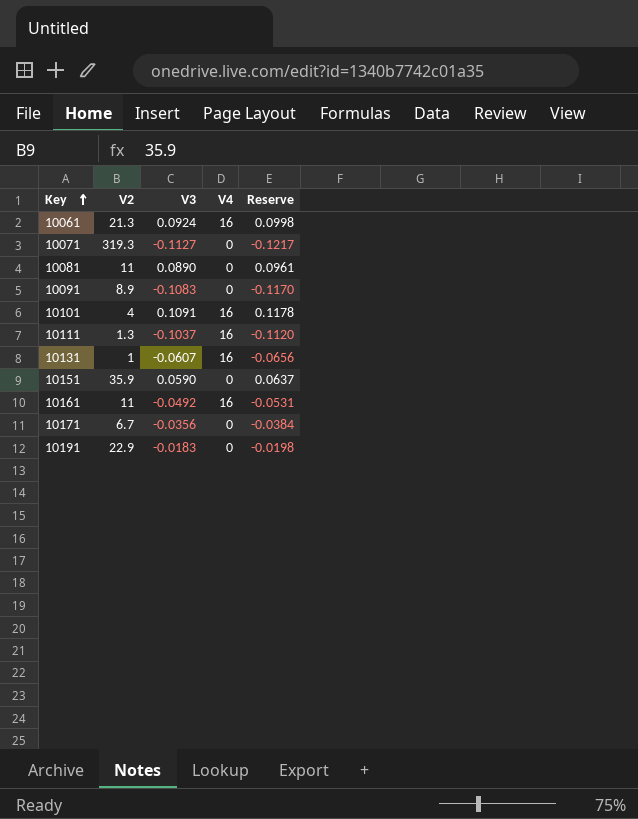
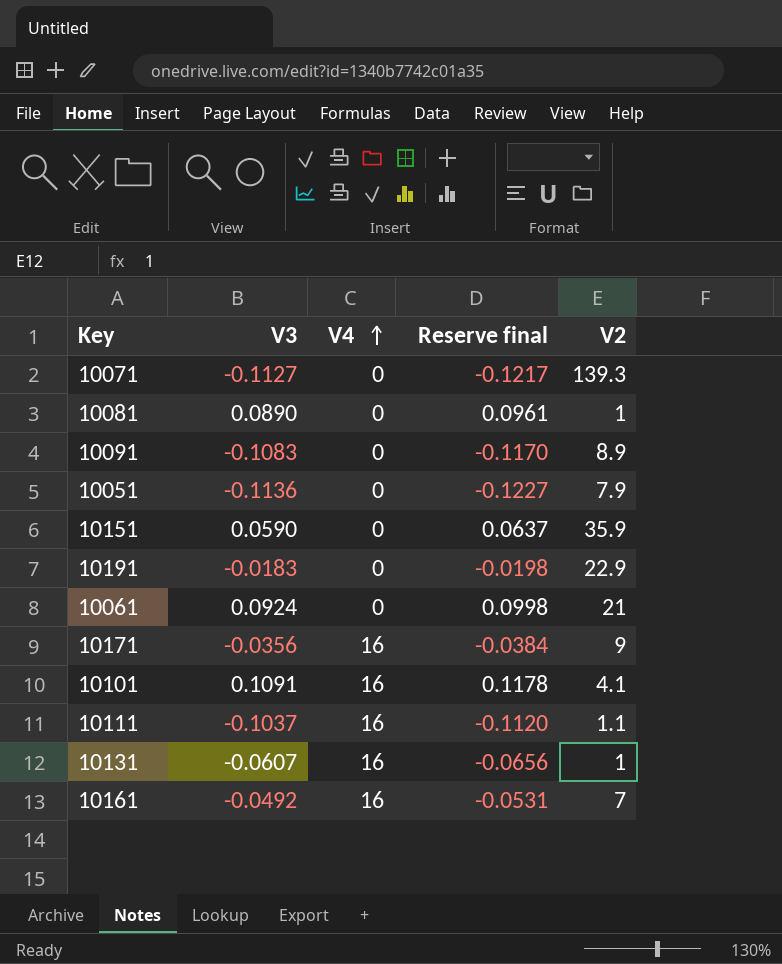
row order: Key ascending -> V4 ascending
column name: Reserve -> Reserve final
column V2 | position: 2 -> 5
10071 | V2: 319.3 -> 139.3
10081 | V2: 11 -> 1
row 10051: none -> -0.1136 | 0 | -0.1227 | 7.9
10061 | V4: 16 -> 0
10061 | V2: 21.3 -> 21
10171 | V4: 0 -> 16
10171 | V2: 6.7 -> 9
10101 | V2: 4 -> 4.1
10111 | V2: 1.3 -> 1.1
10161 | V2: 11 -> 7

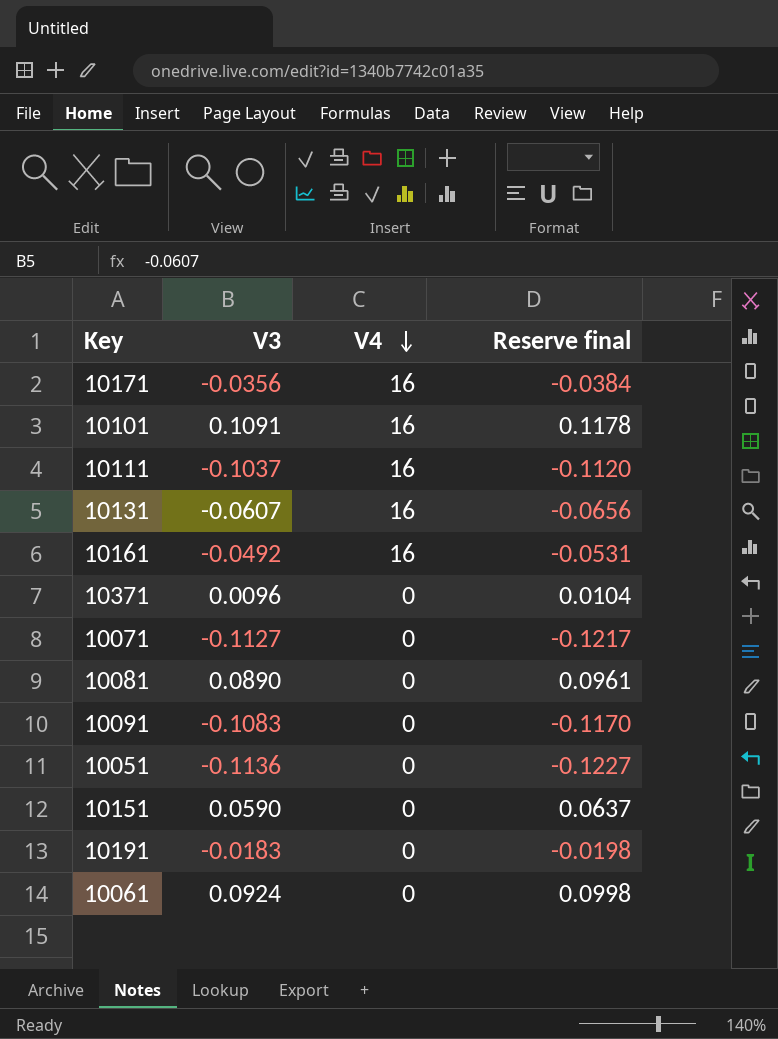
row order: V4 ascending -> V4 descending
column V2 | position: 5 -> none
row 10371: none -> 0.0096 | 0 | 0.0104

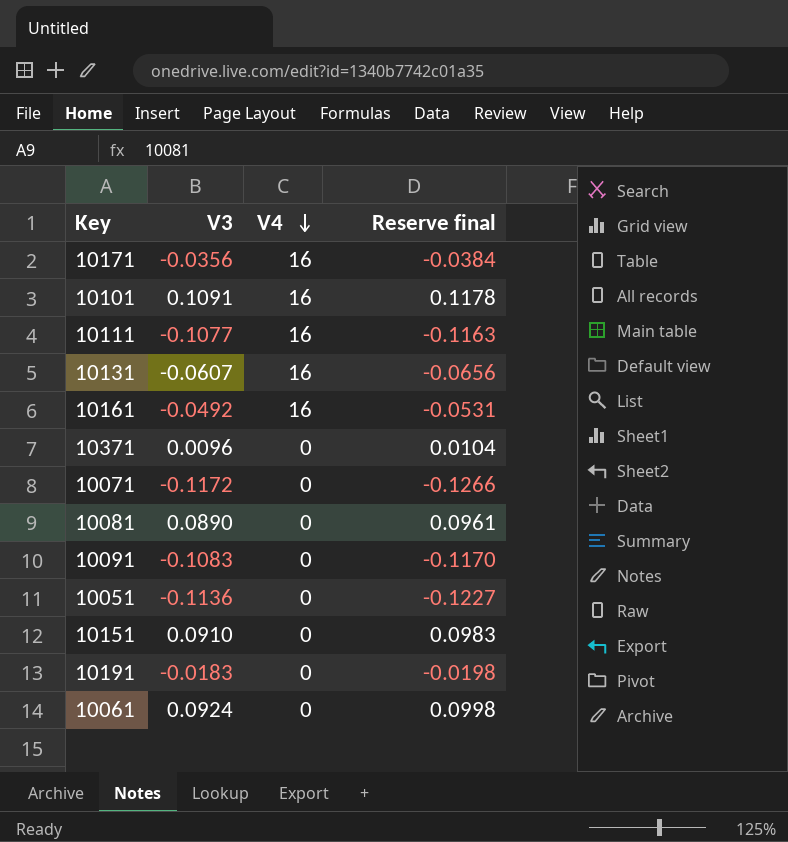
10111 | V3: -0.1037 -> -0.1077
10111 | Reserve final: -0.1120 -> -0.1163
10071 | V3: -0.1127 -> -0.1172
10071 | Reserve final: -0.1217 -> -0.1266
10151 | V3: 0.0590 -> 0.0910
10151 | Reserve final: 0.0637 -> 0.0983

